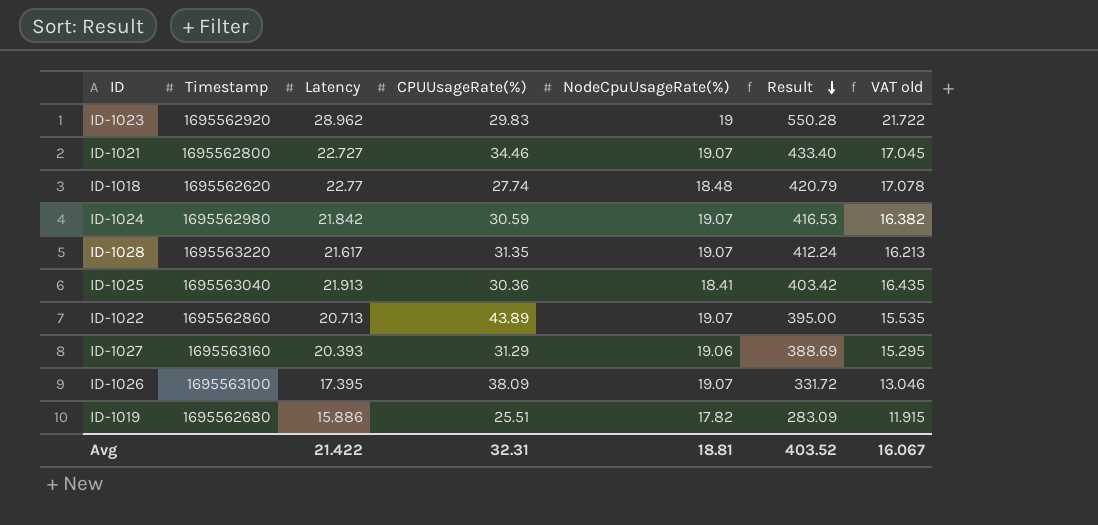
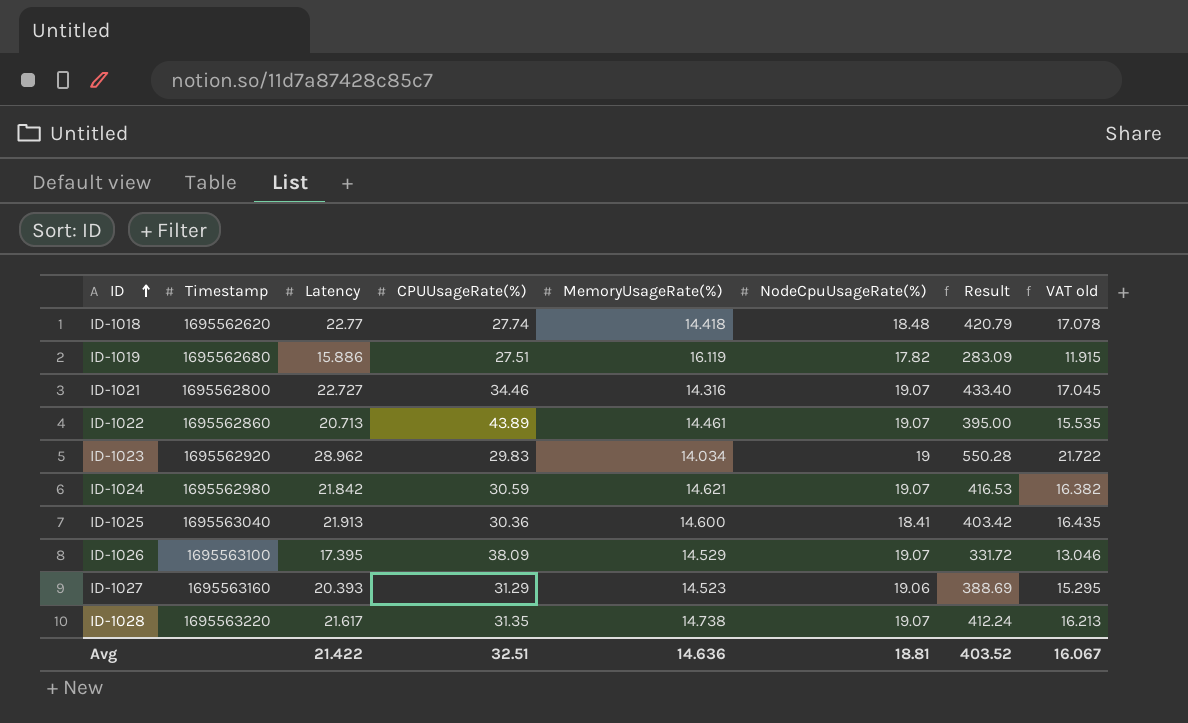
row order: Result descending -> ID ascending
column MemoryUsageRate(%) | position: none -> 5
ID-1019 | CPUUsageRate(%): 25.51 -> 27.51
Avg | CPUUsageRate(%): 32.31 -> 32.51

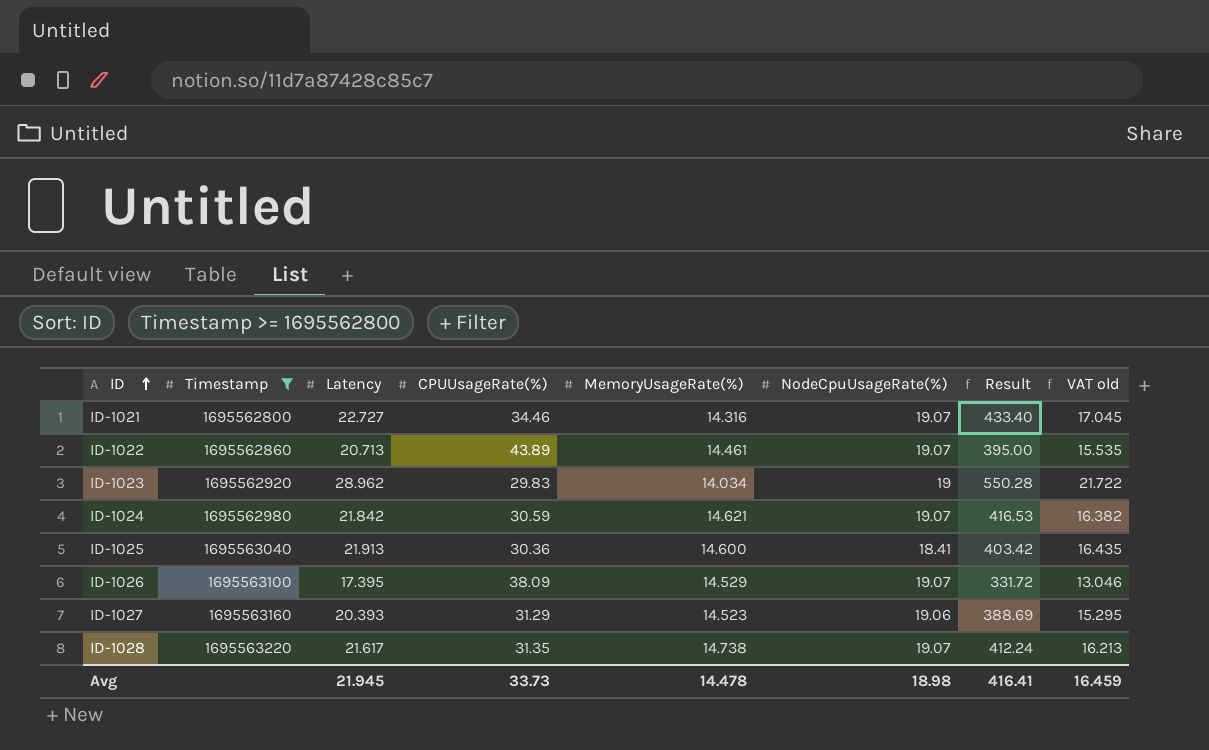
filter: none -> Timestamp >= 1695562800
Avg | Latency: 21.422 -> 21.945
Avg | CPUUsageRate(%): 32.51 -> 33.73
Avg | MemoryUsageRate(%): 14.636 -> 14.478
Avg | NodeCpuUsageRate(%): 18.81 -> 18.98
Avg | Result: 403.52 -> 416.41
Avg | VAT old: 16.067 -> 16.459

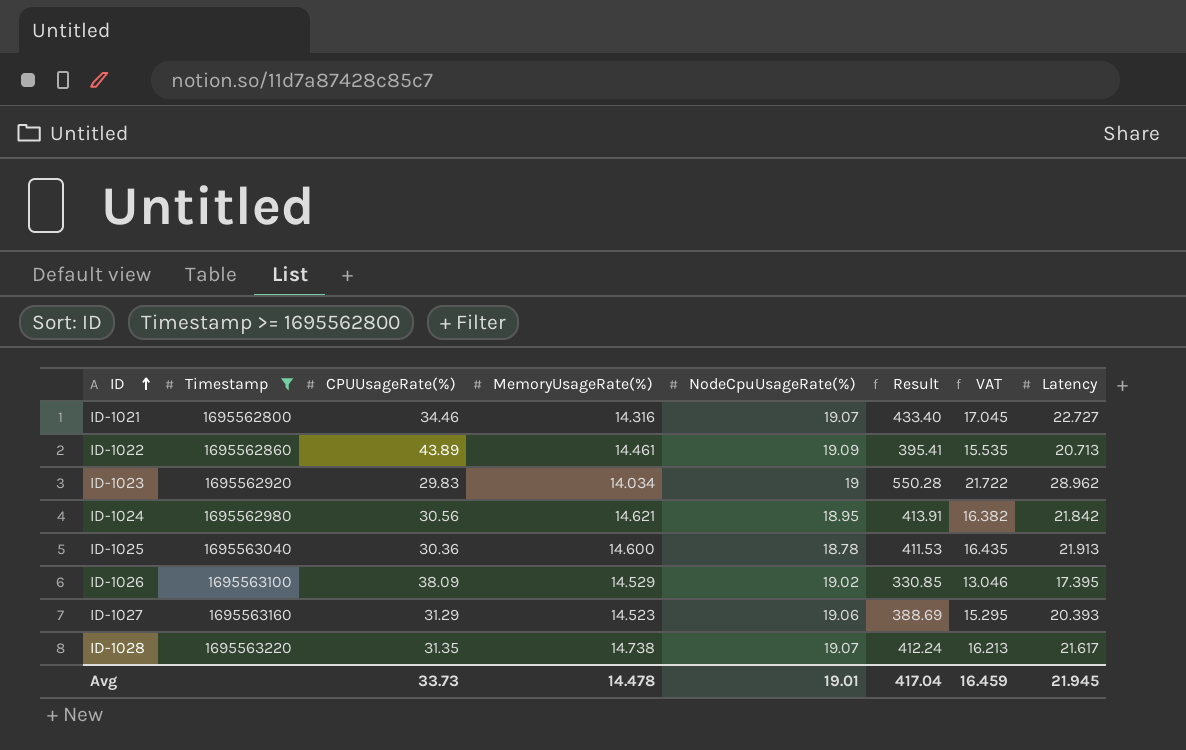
column name: VAT old -> VAT
column Latency | position: 3 -> 8
ID-1022 | NodeCpuUsageRate(%): 19.07 -> 19.09
ID-1022 | Result: 395.00 -> 395.41
ID-1024 | CPUUsageRate(%): 30.59 -> 30.56
ID-1024 | NodeCpuUsageRate(%): 19.07 -> 18.95
ID-1024 | Result: 416.53 -> 413.91
ID-1025 | NodeCpuUsageRate(%): 18.41 -> 18.78
ID-1025 | Result: 403.42 -> 411.53
ID-1026 | NodeCpuUsageRate(%): 19.07 -> 19.02
ID-1026 | Result: 331.72 -> 330.85
Avg | NodeCpuUsageRate(%): 18.98 -> 19.01
Avg | Result: 416.41 -> 417.04

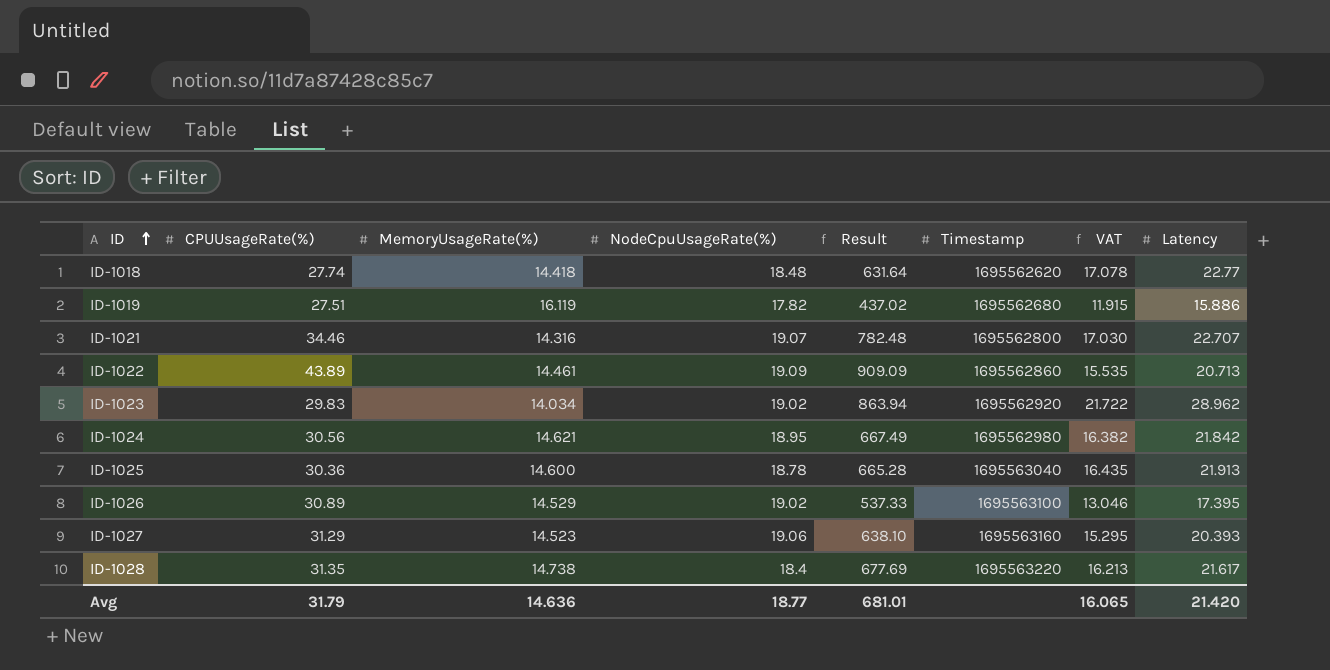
filter: Timestamp >= 1695562800 -> none
column Result | formula: [NodeCpuUsageRate(%)] * [Latency] -> [CPUUsageRate(%)] * [Latency]
column Timestamp | position: 2 -> 6
ID-1021 | VAT: 17.045 -> 17.030
ID-1021 | Latency: 22.727 -> 22.707
ID-1023 | NodeCpuUsageRate(%): 19 -> 19.02
ID-1026 | CPUUsageRate(%): 38.09 -> 30.89
ID-1028 | NodeCpuUsageRate(%): 19.07 -> 18.4
Avg | CPUUsageRate(%): 33.73 -> 31.79
Avg | MemoryUsageRate(%): 14.478 -> 14.636
Avg | NodeCpuUsageRate(%): 19.01 -> 18.77
Avg | Result: 417.04 -> 681.01
Avg | VAT: 16.459 -> 16.065
Avg | Latency: 21.945 -> 21.420

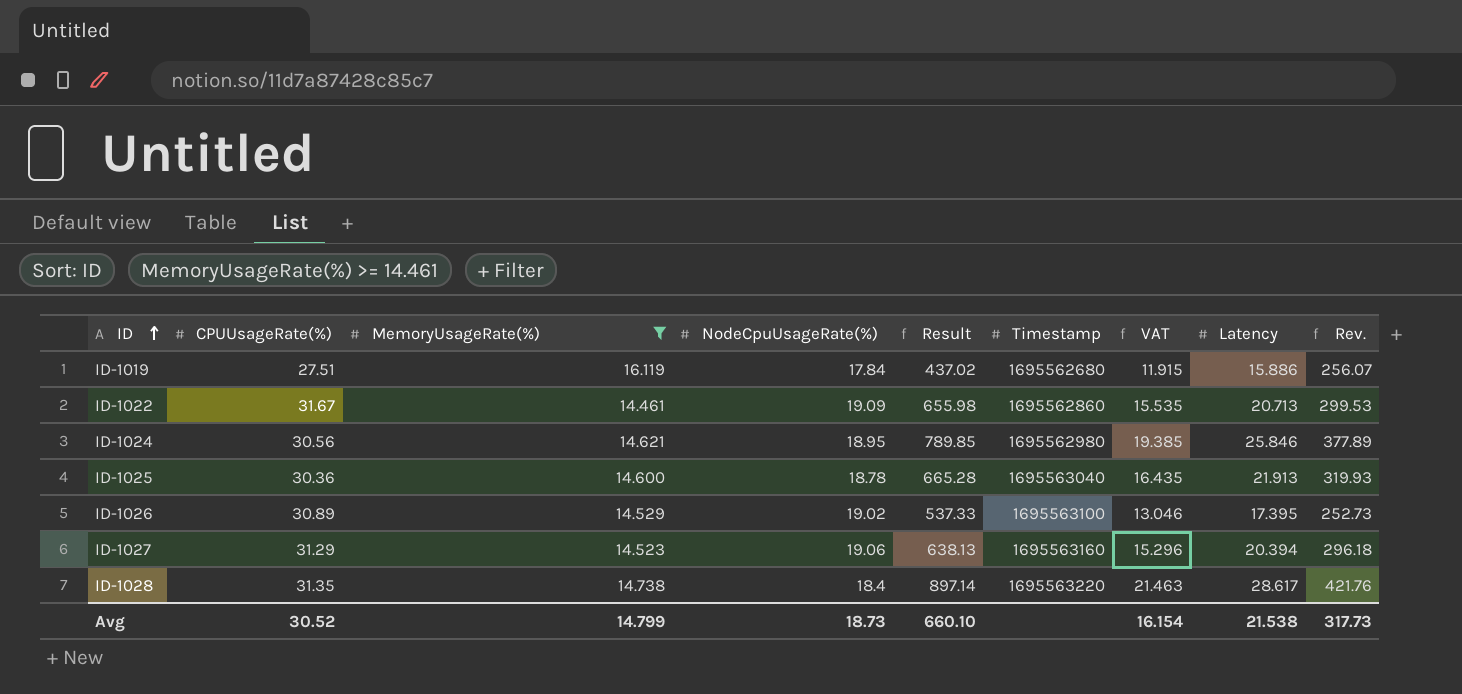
filter: none -> MemoryUsageRate(%) >= 14.461
column Rev. | formula: none -> [MemoryUsageRate(%)] * [Latency]
ID-1019 | NodeCpuUsageRate(%): 17.82 -> 17.84
ID-1022 | CPUUsageRate(%): 43.89 -> 31.67
ID-1022 | Result: 909.09 -> 655.98
ID-1024 | Result: 667.49 -> 789.85
ID-1024 | VAT: 16.382 -> 19.385
ID-1024 | Latency: 21.842 -> 25.846
ID-1027 | Result: 638.10 -> 638.13
ID-1027 | VAT: 15.295 -> 15.296
ID-1027 | Latency: 20.393 -> 20.394
ID-1028 | Result: 677.69 -> 897.14
ID-1028 | VAT: 16.213 -> 21.463
ID-1028 | Latency: 21.617 -> 28.617
Avg | CPUUsageRate(%): 31.79 -> 30.52
Avg | MemoryUsageRate(%): 14.636 -> 14.799
Avg | NodeCpuUsageRate(%): 18.77 -> 18.73
Avg | Result: 681.01 -> 660.10
Avg | VAT: 16.065 -> 16.154
Avg | Latency: 21.420 -> 21.538

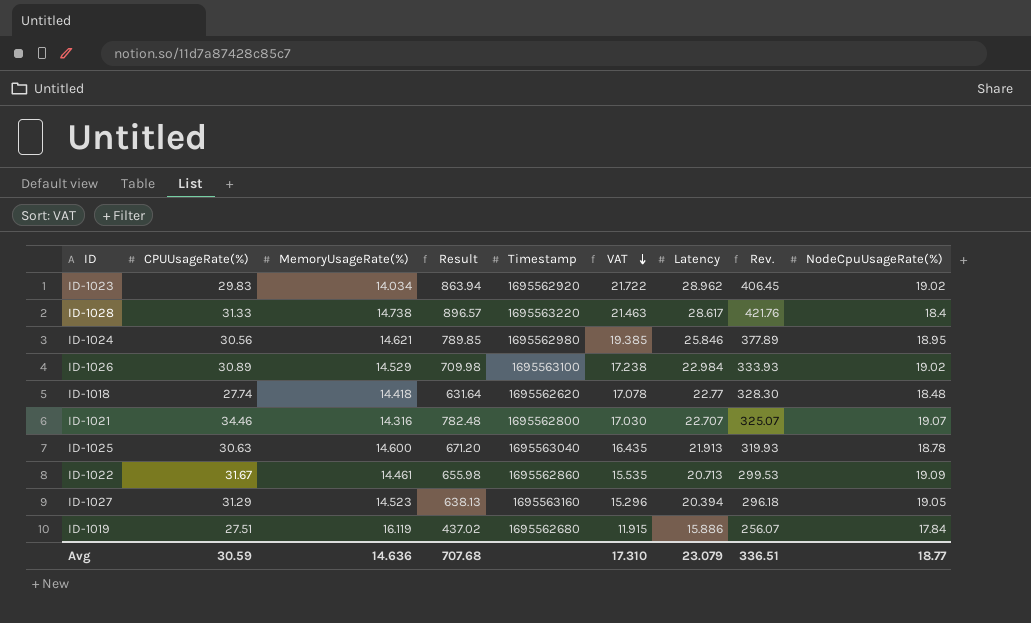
filter: MemoryUsageRate(%) >= 14.461 -> none
row order: ID ascending -> VAT descending
column NodeCpuUsageRate(%) | position: 4 -> 9
ID-1028 | CPUUsageRate(%): 31.35 -> 31.33
ID-1028 | Result: 897.14 -> 896.57
ID-1026 | Result: 537.33 -> 709.98
ID-1026 | VAT: 13.046 -> 17.238
ID-1026 | Latency: 17.395 -> 22.984
ID-1026 | Rev.: 252.73 -> 333.93
ID-1025 | CPUUsageRate(%): 30.36 -> 30.63
ID-1025 | Result: 665.28 -> 671.20
ID-1027 | NodeCpuUsageRate(%): 19.06 -> 19.05
Avg | CPUUsageRate(%): 30.52 -> 30.59
Avg | MemoryUsageRate(%): 14.799 -> 14.636
Avg | Result: 660.10 -> 707.68
Avg | VAT: 16.154 -> 17.310
Avg | Latency: 21.538 -> 23.079
Avg | Rev.: 317.73 -> 336.51
Avg | NodeCpuUsageRate(%): 18.73 -> 18.77

